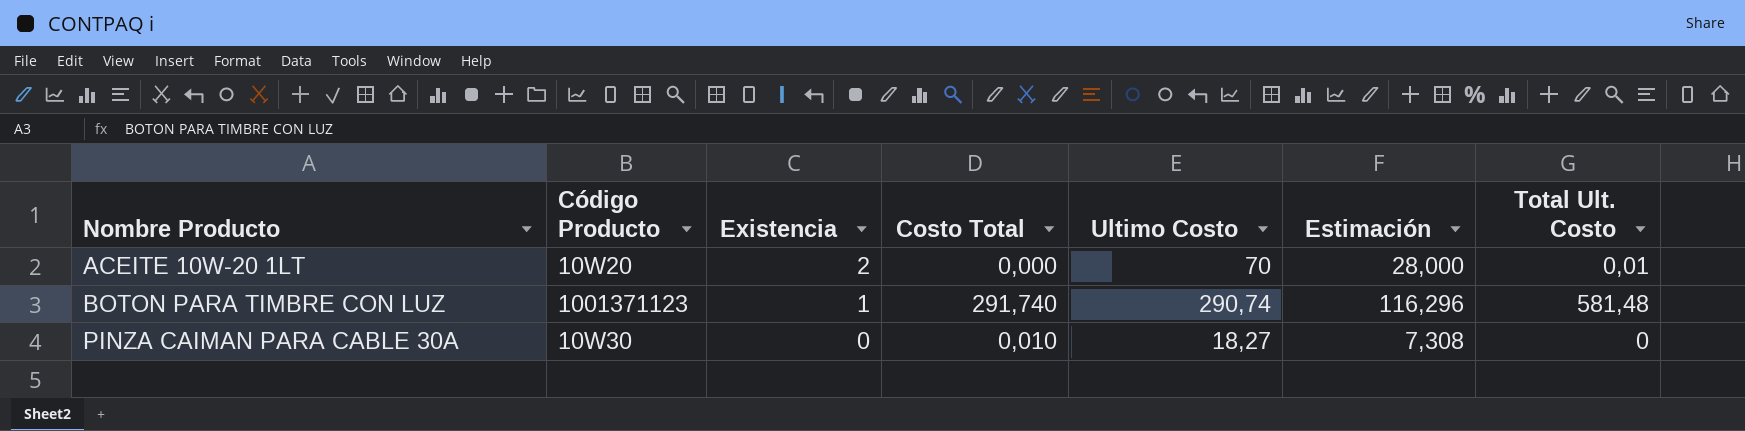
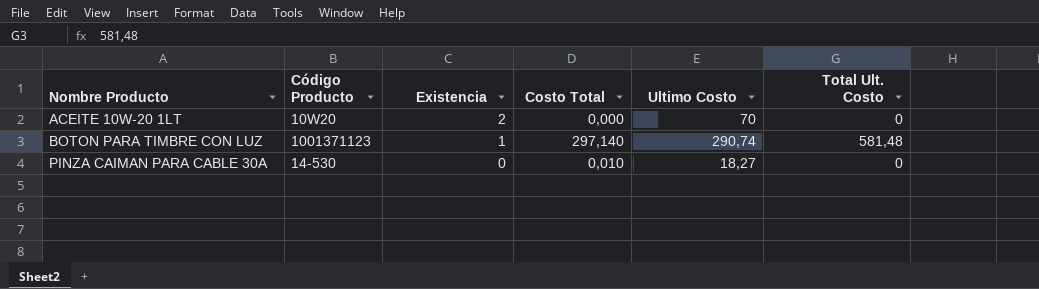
column Estimación | formula: [Ultimo Costo] * 0,4 -> none
ACEITE 10W-20 1LT | Total Ult. Costo: 0,01 -> 0
BOTON PARA TIMBRE CON LUZ | Costo Total: 291,740 -> 297,140
PINZA CAIMAN PARA CABLE 30A | Código Producto: 10W30 -> 14-530

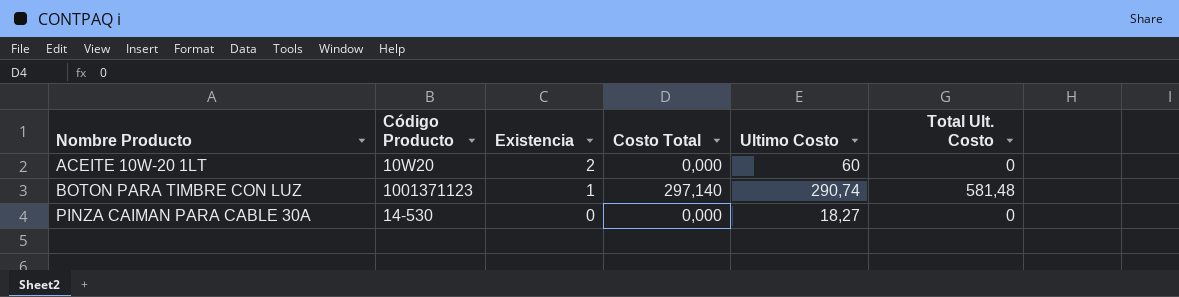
ACEITE 10W-20 1LT | Ultimo Costo: 70 -> 60
PINZA CAIMAN PARA CABLE 30A | Costo Total: 0,010 -> 0,000

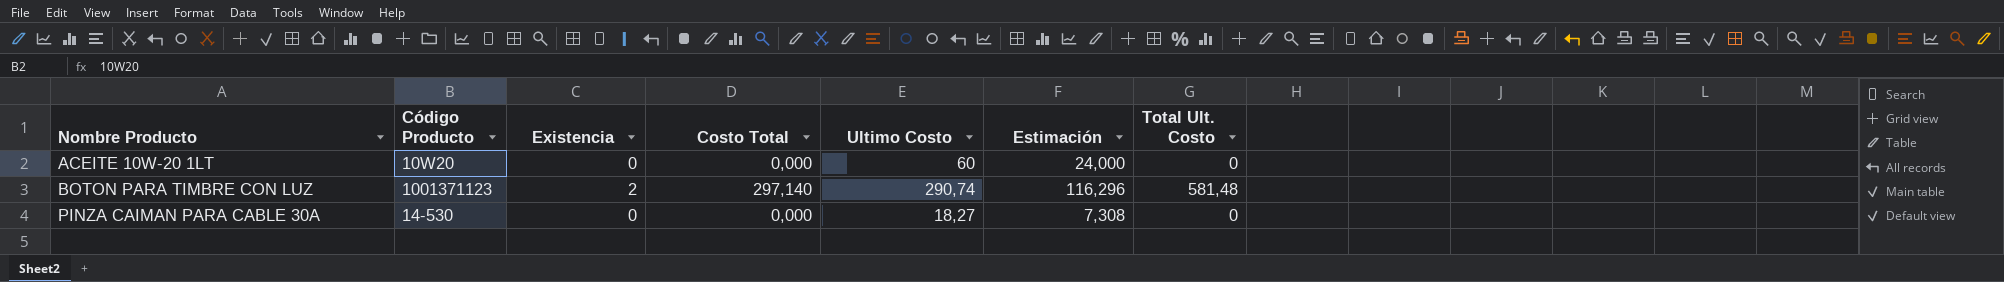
column Estimación | formula: none -> [Ultimo Costo] * 0,4
ACEITE 10W-20 1LT | Existencia: 2 -> 0
BOTON PARA TIMBRE CON LUZ | Existencia: 1 -> 2

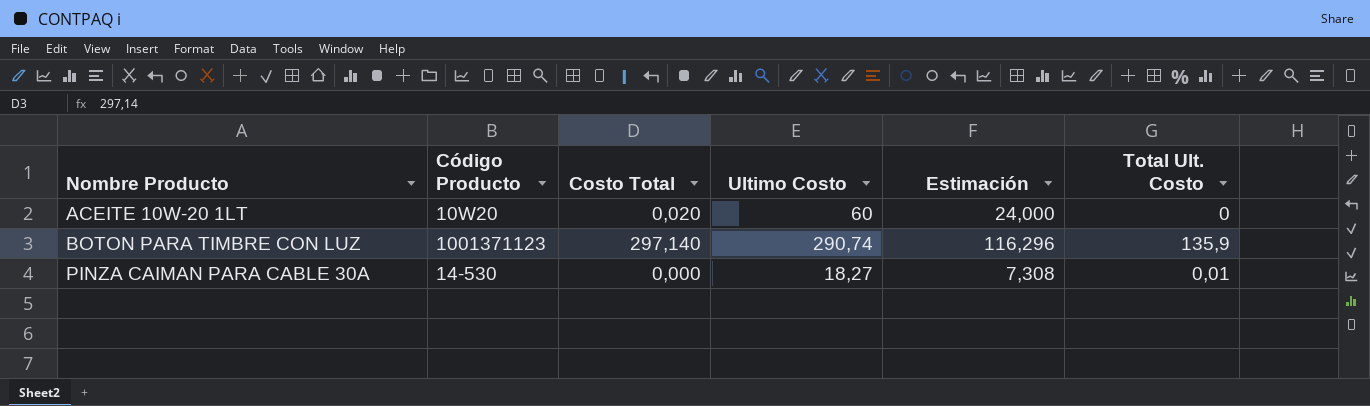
column Existencia | position: 3 -> none
ACEITE 10W-20 1LT | Costo Total: 0,000 -> 0,020
BOTON PARA TIMBRE CON LUZ | Total Ult. Costo: 581,48 -> 135,9
PINZA CAIMAN PARA CABLE 30A | Total Ult. Costo: 0 -> 0,01

